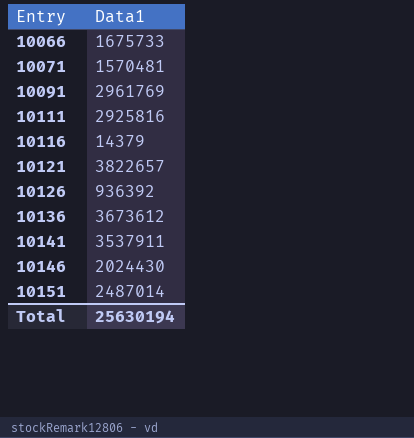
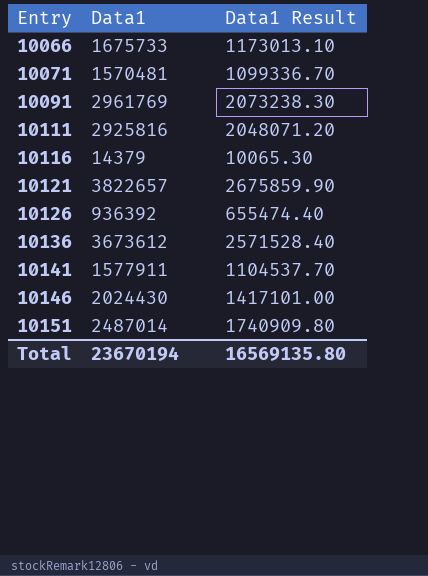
column Data1 Result | formula: none -> [Data1] * 0.7
10141 | Data1: 3537911 -> 1577911
Total | Data1: 25630194 -> 23670194

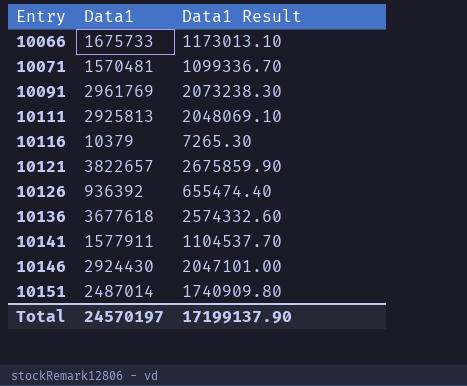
10111 | Data1: 2925816 -> 2925813
10111 | Data1 Result: 2048071.20 -> 2048069.10
10116 | Data1: 14379 -> 10379
10116 | Data1 Result: 10065.30 -> 7265.30
10136 | Data1: 3673612 -> 3677618
10136 | Data1 Result: 2571528.40 -> 2574332.60
10146 | Data1: 2024430 -> 2924430
10146 | Data1 Result: 1417101.00 -> 2047101.00
Total | Data1: 23670194 -> 24570197
Total | Data1 Result: 16569135.80 -> 17199137.90

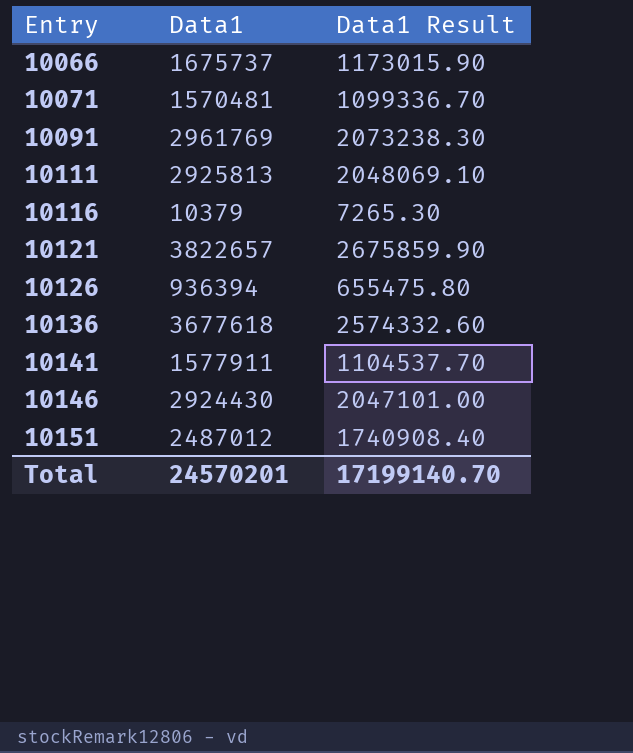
10066 | Data1: 1675733 -> 1675737
10066 | Data1 Result: 1173013.10 -> 1173015.90
10126 | Data1: 936392 -> 936394
10126 | Data1 Result: 655474.40 -> 655475.80
10151 | Data1: 2487014 -> 2487012
10151 | Data1 Result: 1740909.80 -> 1740908.40
Total | Data1: 24570197 -> 24570201
Total | Data1 Result: 17199137.90 -> 17199140.70

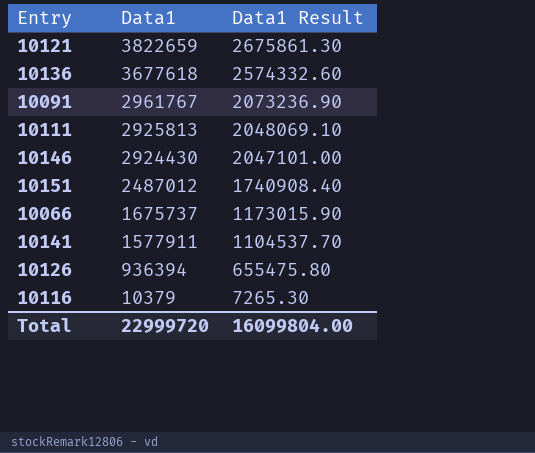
row order: Entry ascending -> Data1 descending
row 10071: 1570481 | 1099336.70 -> none
10121 | Data1: 3822657 -> 3822659
10121 | Data1 Result: 2675859.90 -> 2675861.30
10091 | Data1: 2961769 -> 2961767
10091 | Data1 Result: 2073238.30 -> 2073236.90
Total | Data1: 24570201 -> 22999720
Total | Data1 Result: 17199140.70 -> 16099804.00

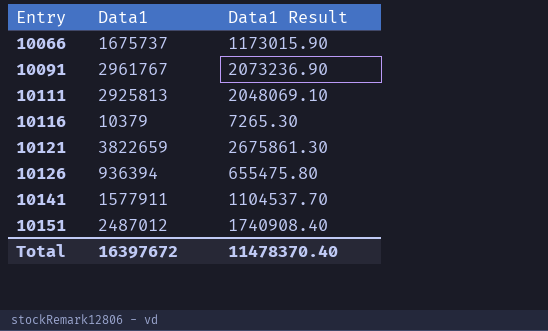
row order: Data1 descending -> Entry ascending
row 10136: 3677618 | 2574332.60 -> none
row 10146: 2924430 | 2047101.00 -> none
Total | Data1: 22999720 -> 16397672
Total | Data1 Result: 16099804.00 -> 11478370.40

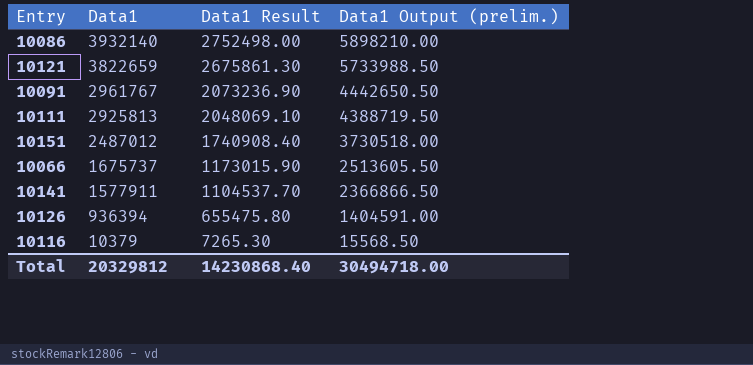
row order: Entry ascending -> Data1 descending
column Data1 Output (prelim.) | formula: none -> [Data1] * 1.5
row 10086: none -> 3932140 | 2752498.00 | 5898210.00
Total | Data1: 16397672 -> 20329812
Total | Data1 Result: 11478370.40 -> 14230868.40

